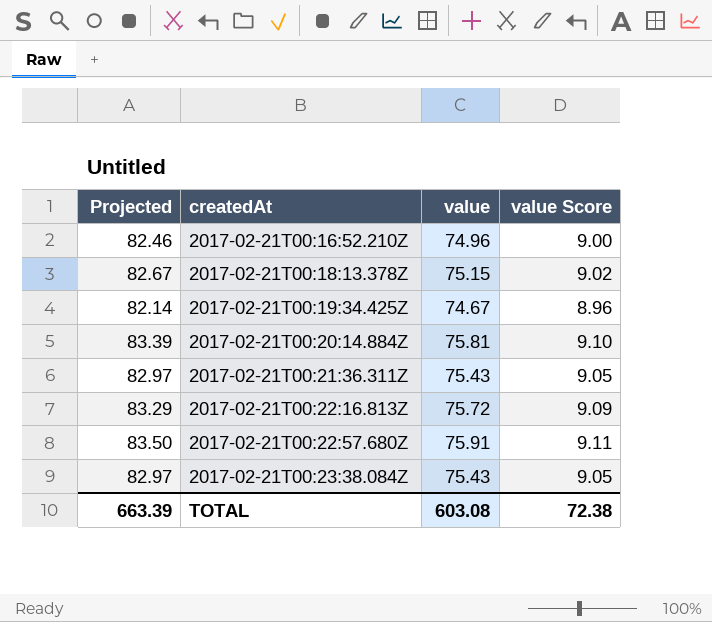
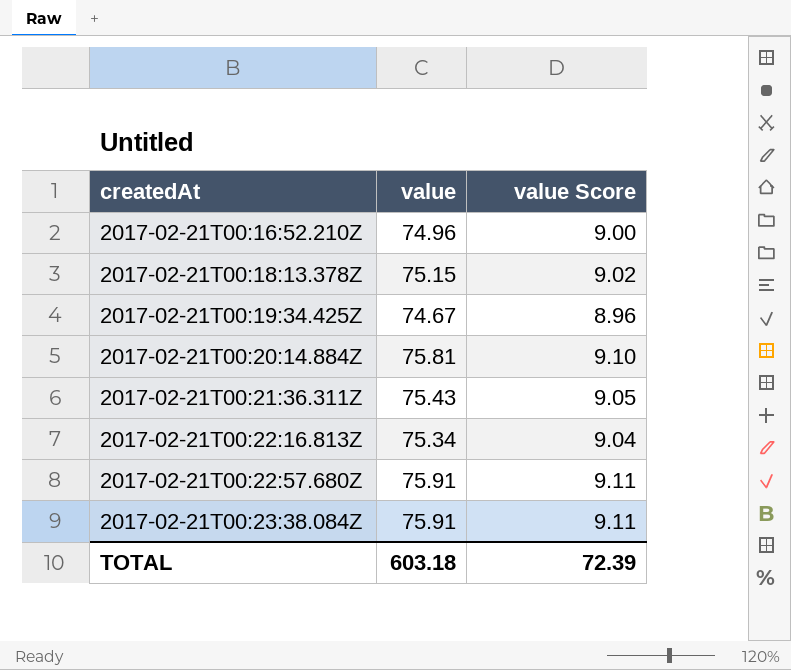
column Projected | formula: [value] * 1.1 -> none
2017-02-21T00:22:16.813Z | value: 75.72 -> 75.34
2017-02-21T00:22:16.813Z | value Score: 9.09 -> 9.04
2017-02-21T00:23:38.084Z | value: 75.43 -> 75.91
2017-02-21T00:23:38.084Z | value Score: 9.05 -> 9.11
TOTAL | value: 603.08 -> 603.18
TOTAL | value Score: 72.38 -> 72.39

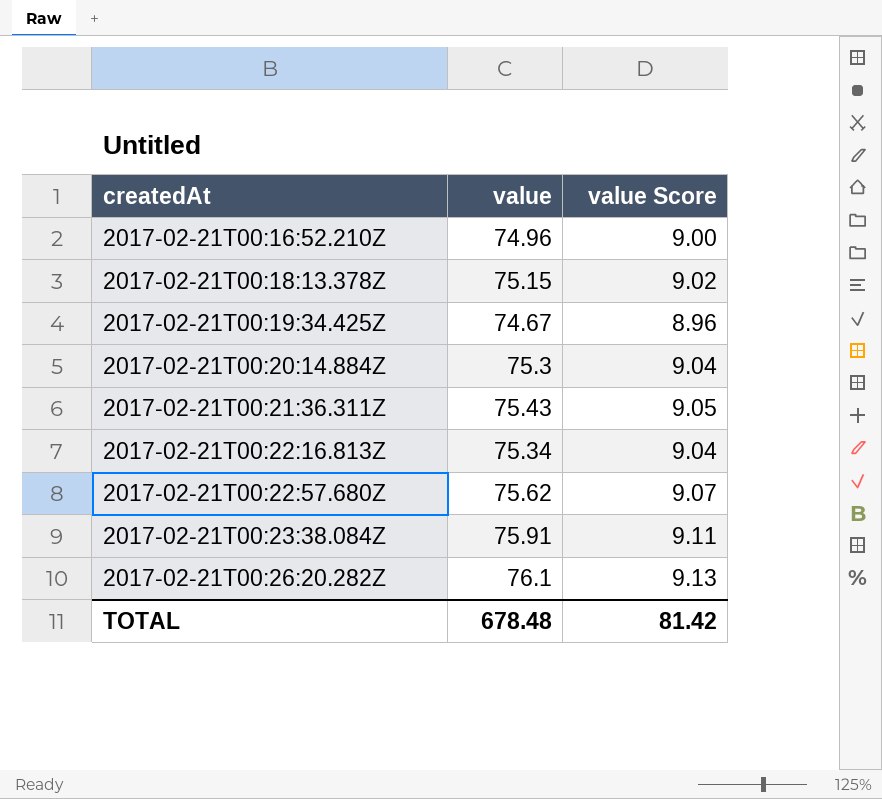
2017-02-21T00:20:14.884Z | value: 75.81 -> 75.3
2017-02-21T00:20:14.884Z | value Score: 9.10 -> 9.04
2017-02-21T00:22:57.680Z | value: 75.91 -> 75.62
2017-02-21T00:22:57.680Z | value Score: 9.11 -> 9.07
row 2017-02-21T00:26:20.282Z: none -> 76.1 | 9.13
TOTAL | value: 603.18 -> 678.48
TOTAL | value Score: 72.39 -> 81.42

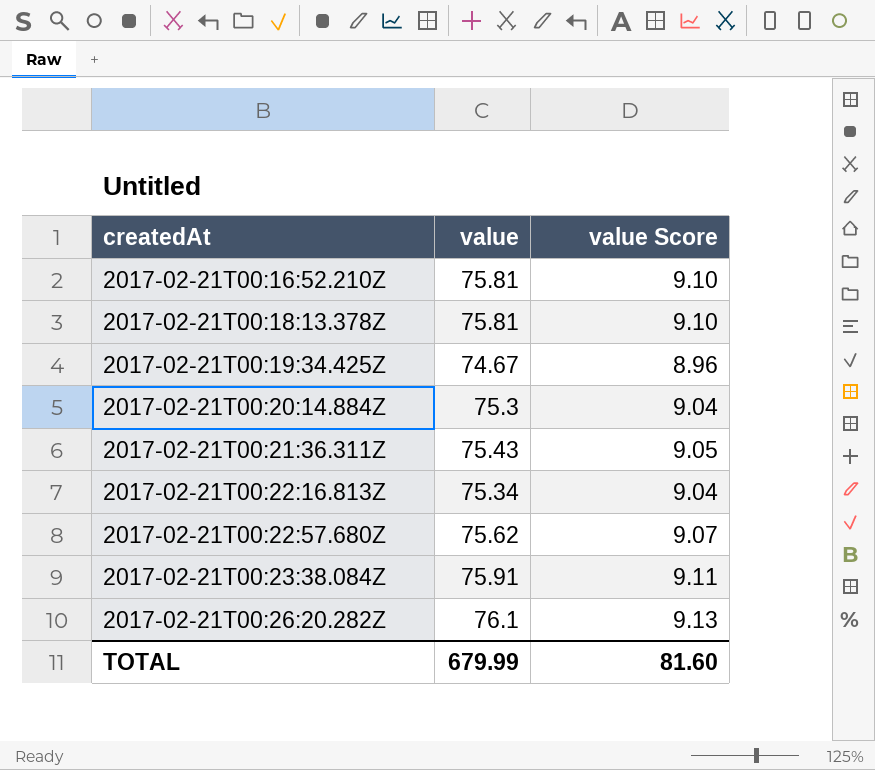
2017-02-21T00:16:52.210Z | value: 74.96 -> 75.81
2017-02-21T00:16:52.210Z | value Score: 9.00 -> 9.10
2017-02-21T00:18:13.378Z | value: 75.15 -> 75.81
2017-02-21T00:18:13.378Z | value Score: 9.02 -> 9.10
TOTAL | value: 678.48 -> 679.99
TOTAL | value Score: 81.42 -> 81.60

